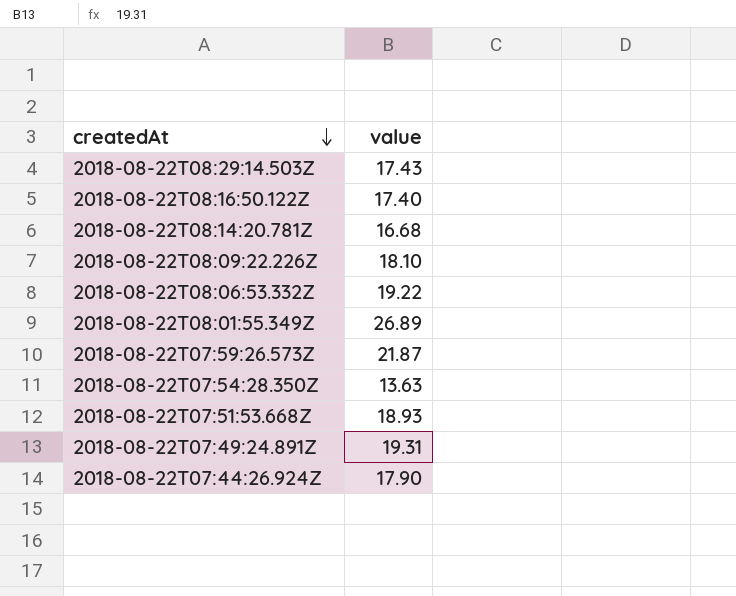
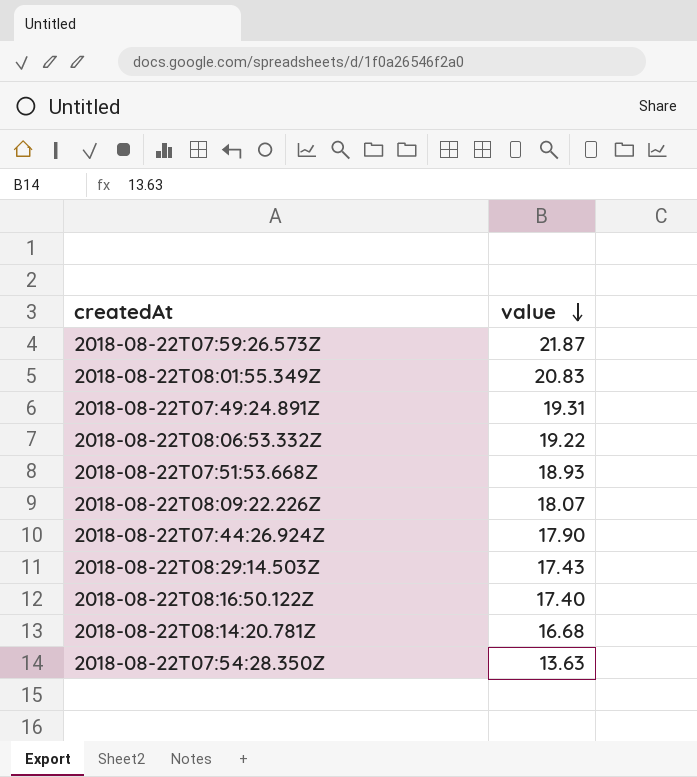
row order: createdAt descending -> value descending
2018-08-22T08:01:55.349Z | value: 26.89 -> 20.83
2018-08-22T08:09:22.226Z | value: 18.10 -> 18.07

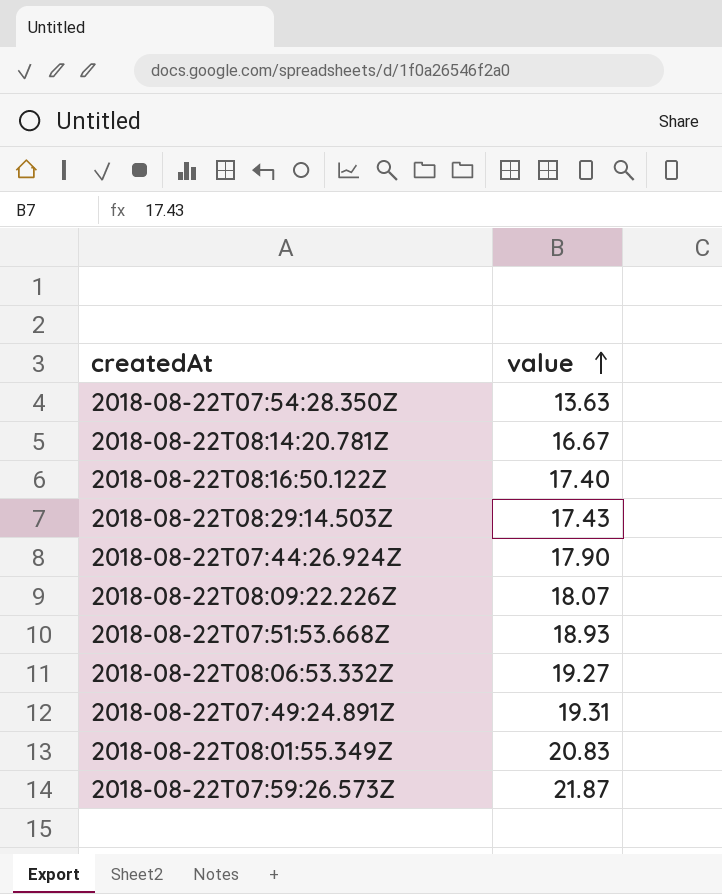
row order: value descending -> value ascending
2018-08-22T08:14:20.781Z | value: 16.68 -> 16.67
2018-08-22T08:06:53.332Z | value: 19.22 -> 19.27

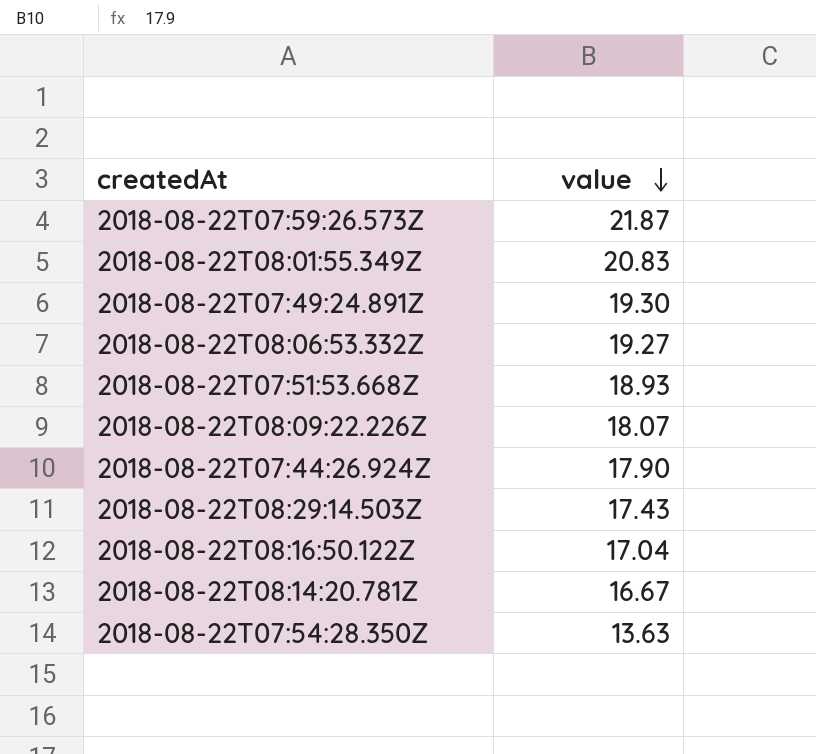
row order: value ascending -> value descending
2018-08-22T07:49:24.891Z | value: 19.31 -> 19.30
2018-08-22T08:16:50.122Z | value: 17.40 -> 17.04

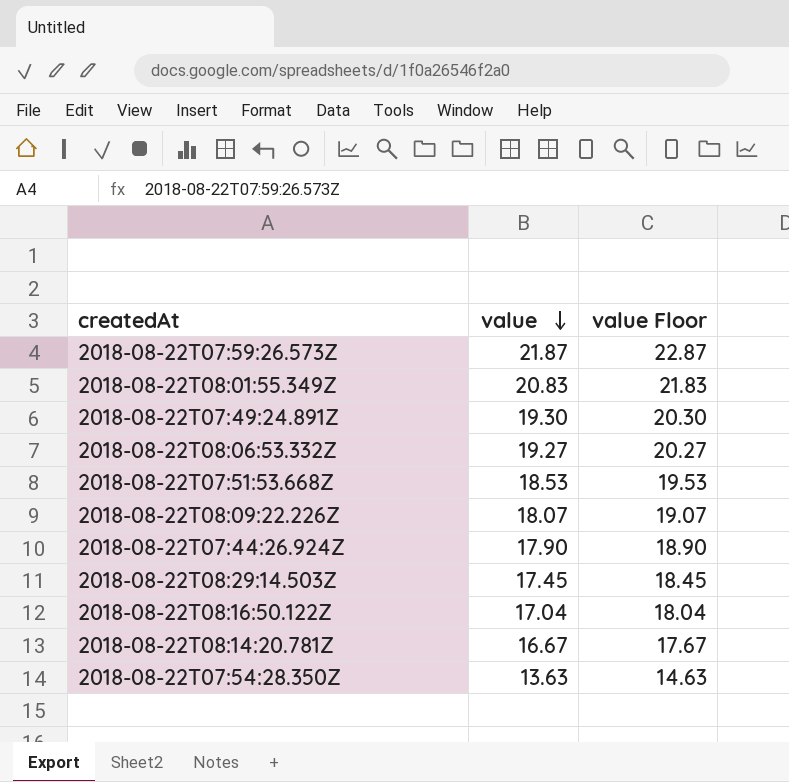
column value Floor | formula: none -> [value] + 1
2018-08-22T07:51:53.668Z | value: 18.93 -> 18.53
2018-08-22T08:29:14.503Z | value: 17.43 -> 17.45

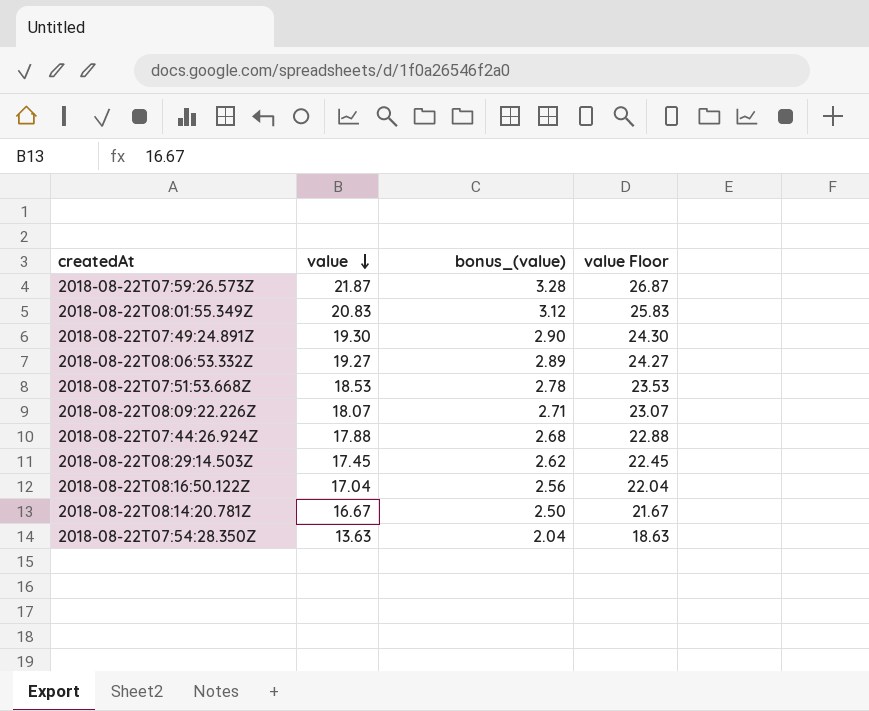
column bonus_(value) | formula: none -> [value] * 0.15
column value Floor | formula: [value] + 1 -> [value] + 5
2018-08-22T07:44:26.924Z | value: 17.90 -> 17.88

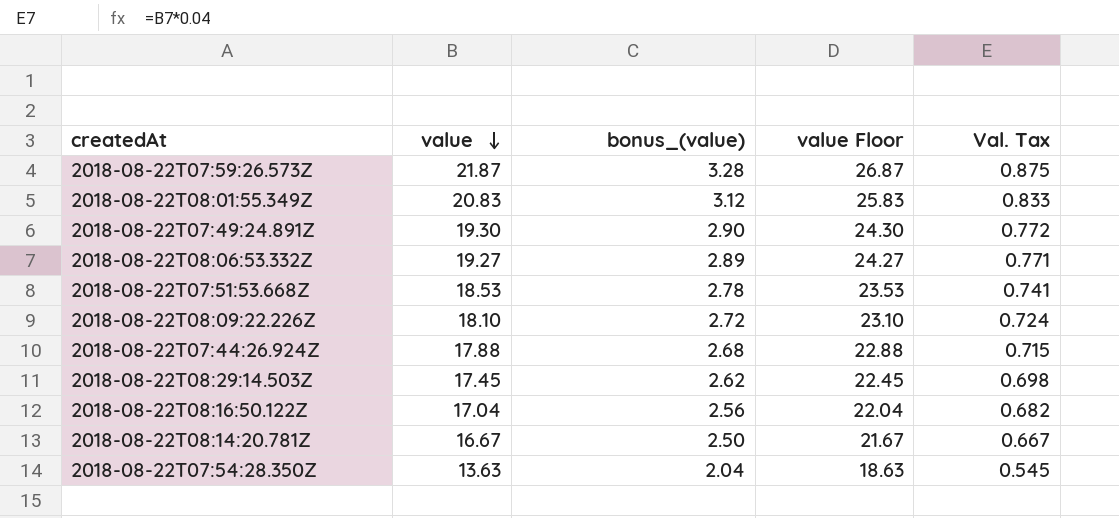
column Val. Tax | formula: none -> [value] * 0.04
2018-08-22T08:09:22.226Z | value: 18.07 -> 18.10
2018-08-22T08:09:22.226Z | bonus_(value): 2.71 -> 2.72
2018-08-22T08:09:22.226Z | value Floor: 23.07 -> 23.10

